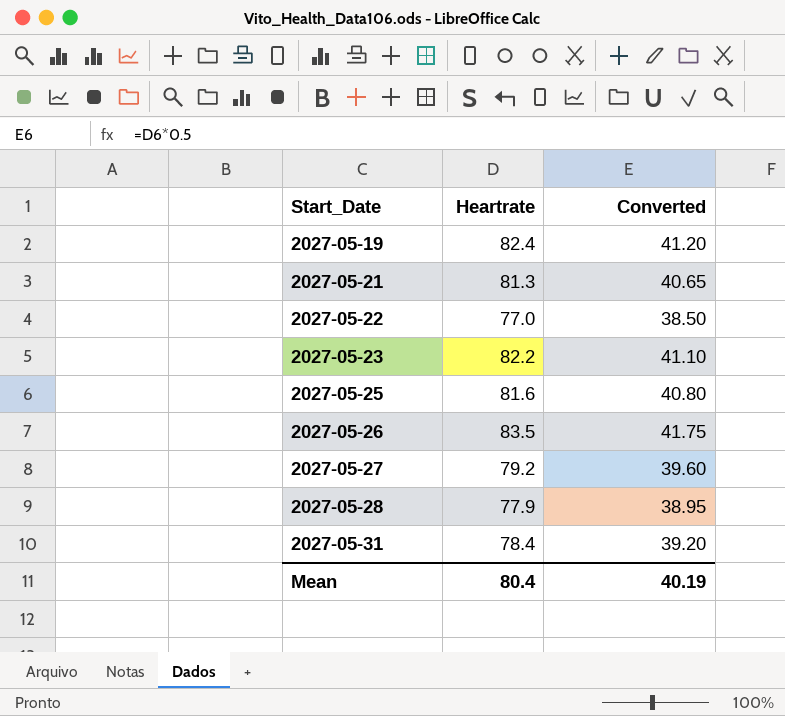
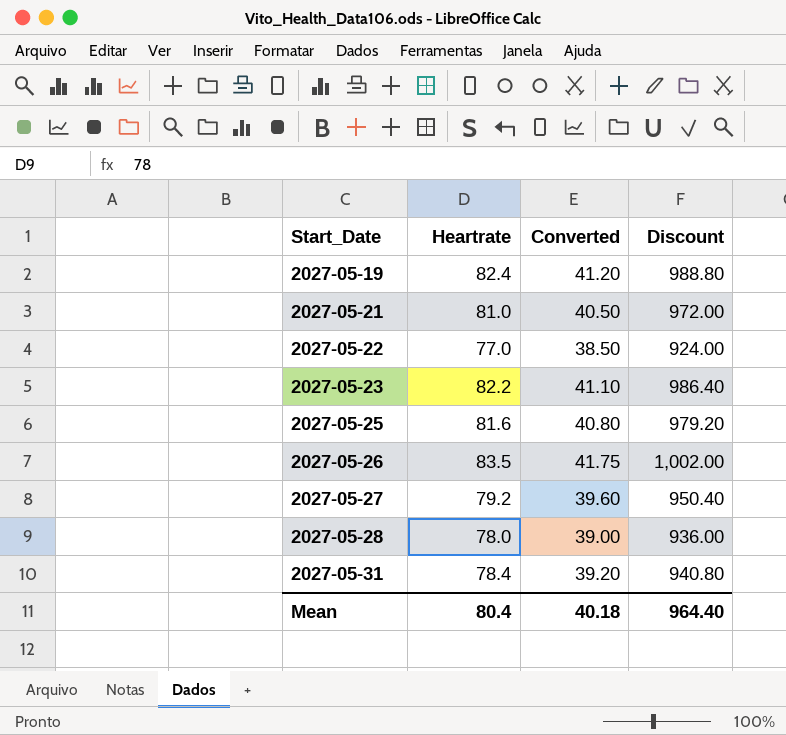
column Discount | formula: none -> [Heartrate] * 12
2027-05-21 | Heartrate: 81.3 -> 81.0
2027-05-21 | Converted: 40.65 -> 40.50
2027-05-28 | Heartrate: 77.9 -> 78.0
2027-05-28 | Converted: 38.95 -> 39.00
Mean | Converted: 40.19 -> 40.18

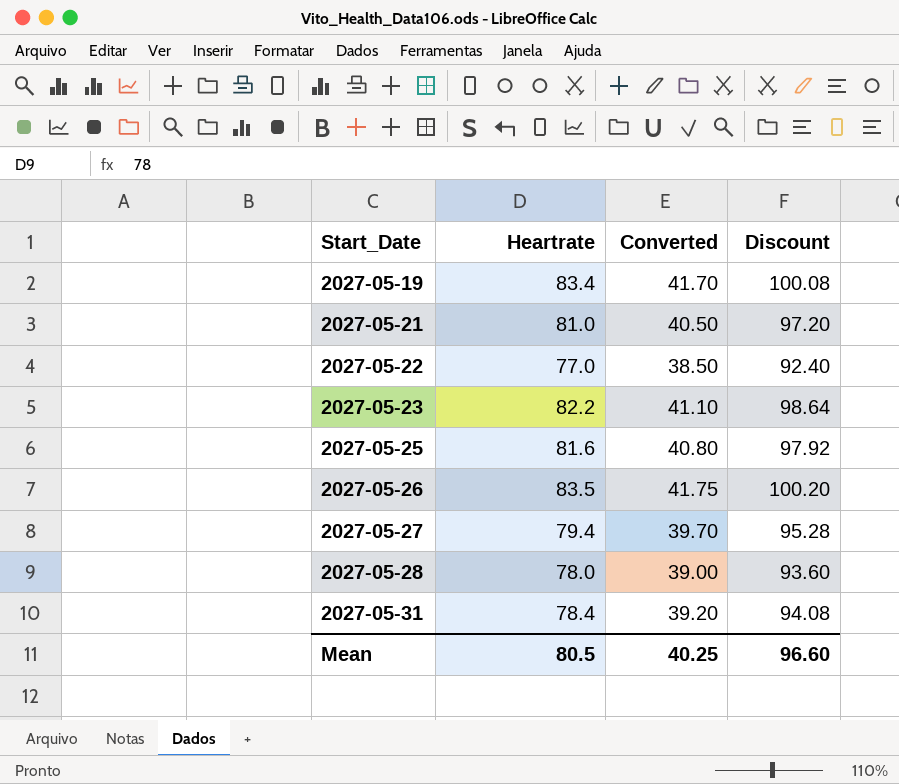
column Discount | formula: [Heartrate] * 12 -> [Heartrate] * 1.2
2027-05-19 | Heartrate: 82.4 -> 83.4
2027-05-19 | Converted: 41.20 -> 41.70
2027-05-27 | Heartrate: 79.2 -> 79.4
2027-05-27 | Converted: 39.60 -> 39.70
Mean | Heartrate: 80.4 -> 80.5
Mean | Converted: 40.18 -> 40.25
Mean | Discount: 964.40 -> 96.60

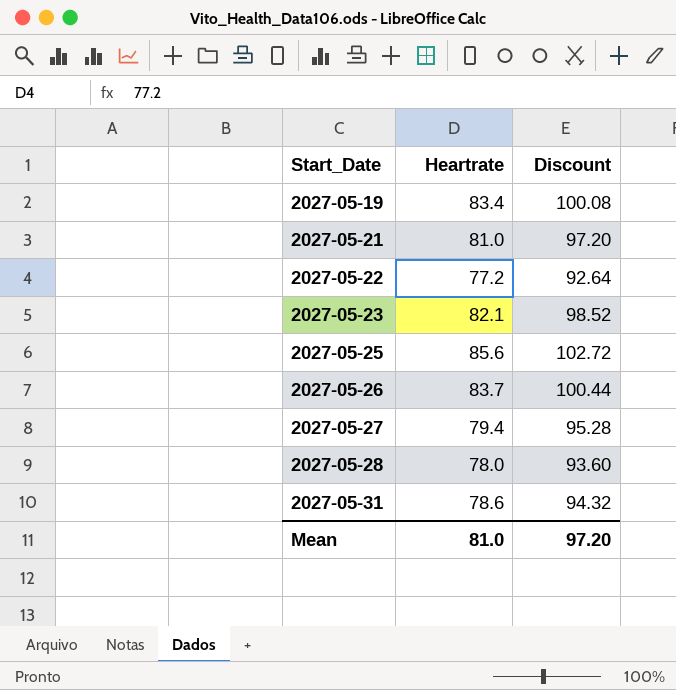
column Converted | formula: [Heartrate] * 0.5 -> none
2027-05-22 | Heartrate: 77.0 -> 77.2
2027-05-22 | Discount: 92.40 -> 92.64
2027-05-23 | Heartrate: 82.2 -> 82.1
2027-05-23 | Discount: 98.64 -> 98.52
2027-05-25 | Heartrate: 81.6 -> 85.6
2027-05-25 | Discount: 97.92 -> 102.72
2027-05-26 | Heartrate: 83.5 -> 83.7
2027-05-26 | Discount: 100.20 -> 100.44
2027-05-31 | Heartrate: 78.4 -> 78.6
2027-05-31 | Discount: 94.08 -> 94.32
Mean | Heartrate: 80.5 -> 81.0
Mean | Discount: 96.60 -> 97.20

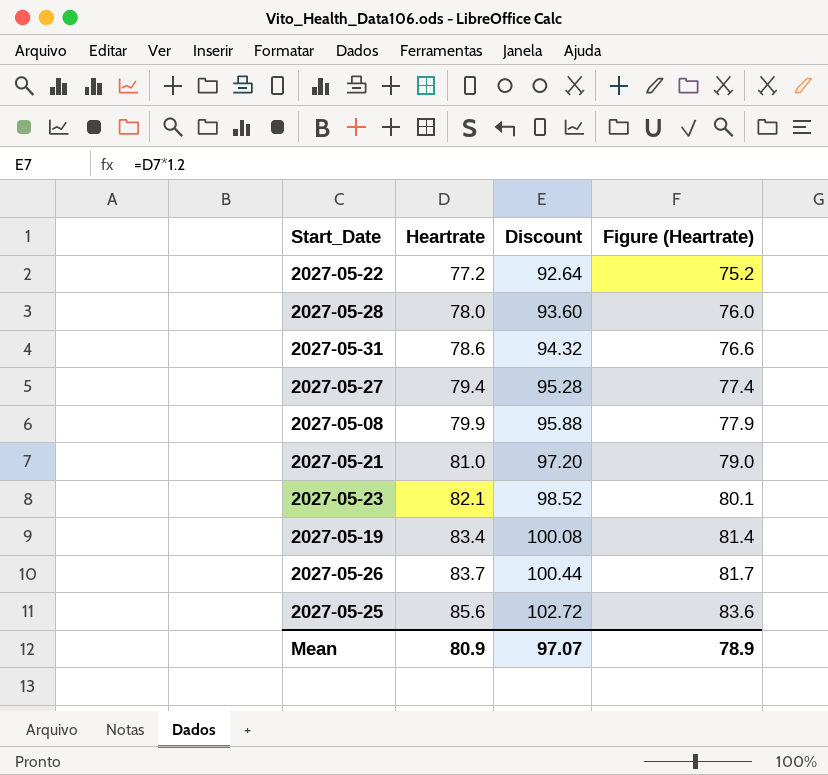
row order: Start_Date ascending -> Heartrate ascending
column Figure (Heartrate) | formula: none -> [Heartrate] - 2
row 2027-05-08: none -> 79.9 | 95.88 | 77.9
Mean | Heartrate: 81.0 -> 80.9
Mean | Discount: 97.20 -> 97.07

